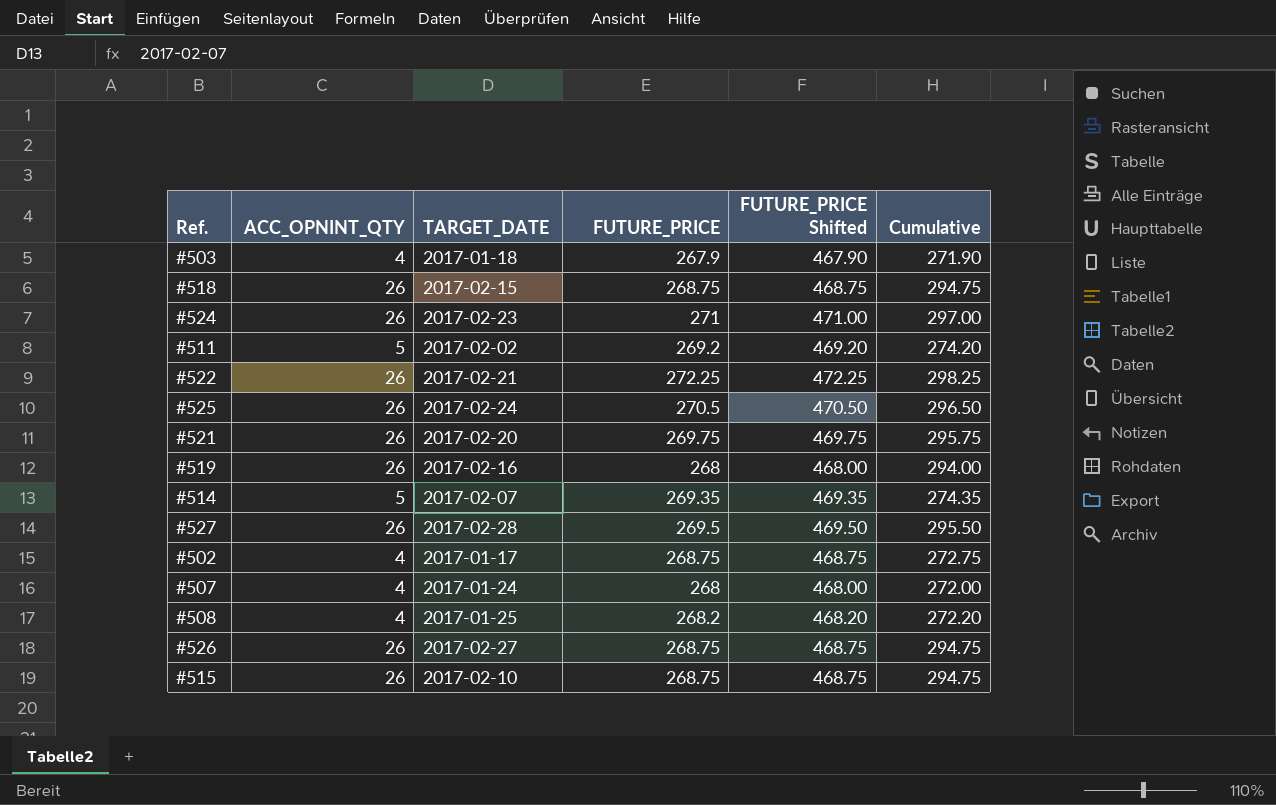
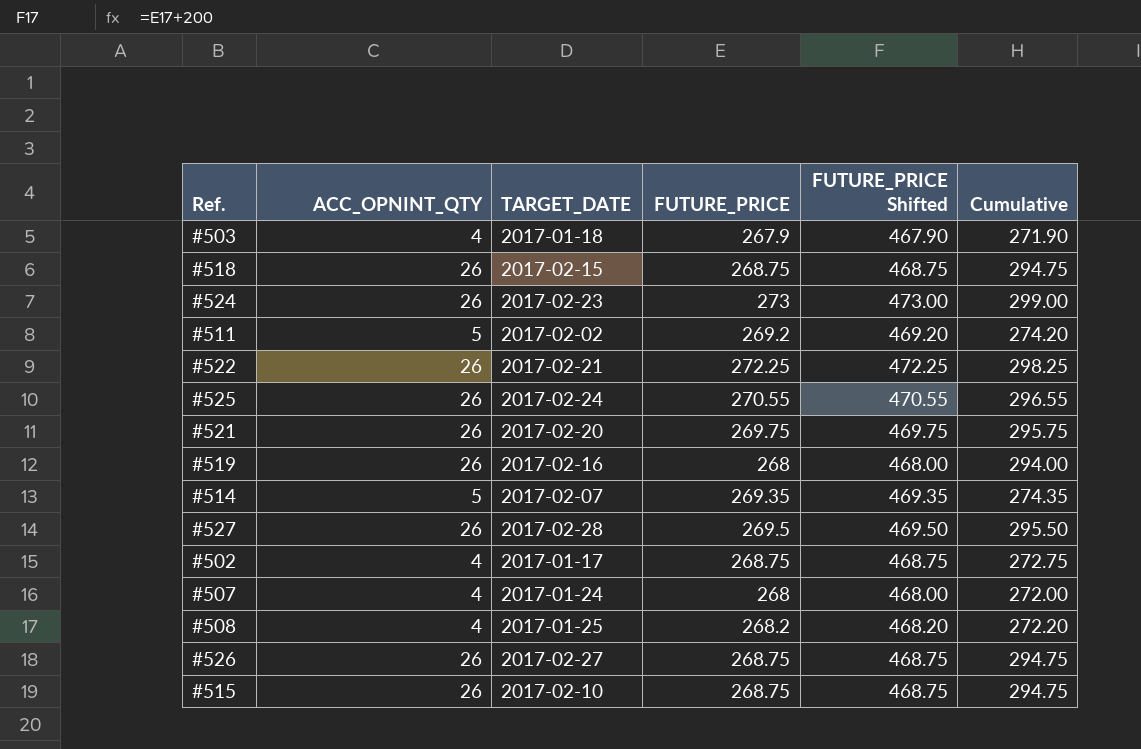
#524 | FUTURE_PRICE: 271 -> 273
#524 | FUTURE_PRICE Shifted: 471.00 -> 473.00
#524 | Cumulative: 297.00 -> 299.00
#525 | FUTURE_PRICE: 270.5 -> 270.55
#525 | FUTURE_PRICE Shifted: 470.50 -> 470.55
#525 | Cumulative: 296.50 -> 296.55

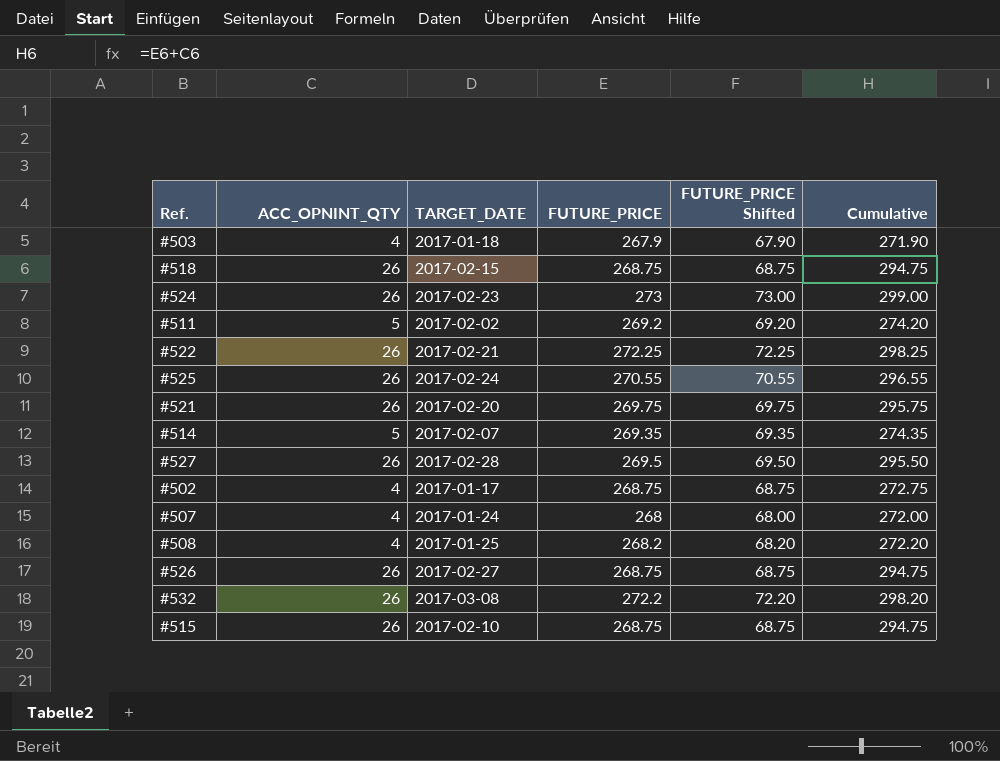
column FUTURE_PRICE Shifted | formula: [FUTURE_PRICE] + 200 -> [FUTURE_PRICE] - 200
row #519: 26 | 2017-02-16 | 268 | 468.00 | 294.00 -> none
row #532: none -> 26 | 2017-03-08 | 272.2 | 72.20 | 298.20

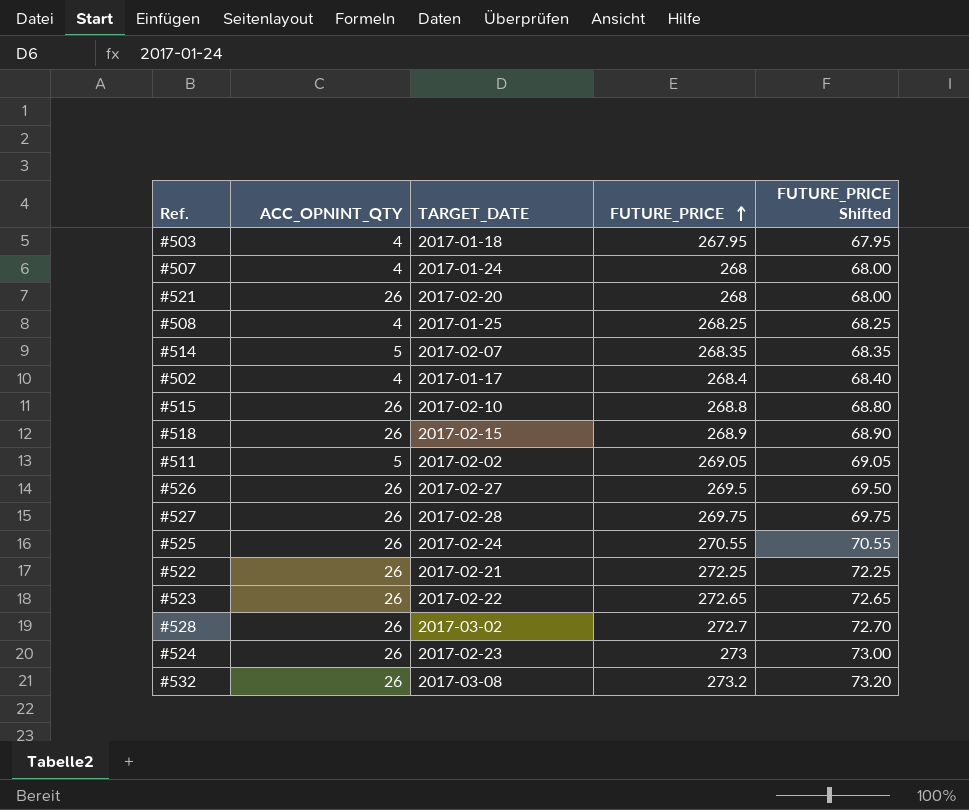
row order: none -> FUTURE_PRICE ascending
column Cumulative | formula: [ACC_OPNINT_QTY] + [FUTURE_PRICE] -> none
#503 | FUTURE_PRICE: 267.9 -> 267.95
#503 | FUTURE_PRICE Shifted: 67.90 -> 67.95
#521 | FUTURE_PRICE: 269.75 -> 268
#521 | FUTURE_PRICE Shifted: 69.75 -> 68.00
#508 | FUTURE_PRICE: 268.2 -> 268.25
#508 | FUTURE_PRICE Shifted: 68.20 -> 68.25
#514 | FUTURE_PRICE: 269.35 -> 268.35
#514 | FUTURE_PRICE Shifted: 69.35 -> 68.35
#502 | FUTURE_PRICE: 268.75 -> 268.4
#502 | FUTURE_PRICE Shifted: 68.75 -> 68.40
#515 | FUTURE_PRICE: 268.75 -> 268.8
#515 | FUTURE_PRICE Shifted: 68.75 -> 68.80
#518 | FUTURE_PRICE: 268.75 -> 268.9
#518 | FUTURE_PRICE Shifted: 68.75 -> 68.90
#511 | FUTURE_PRICE: 269.2 -> 269.05
#511 | FUTURE_PRICE Shifted: 69.20 -> 69.05
#526 | FUTURE_PRICE: 268.75 -> 269.5
#526 | FUTURE_PRICE Shifted: 68.75 -> 69.50
#527 | FUTURE_PRICE: 269.5 -> 269.75
#527 | FUTURE_PRICE Shifted: 69.50 -> 69.75
row #523: none -> 26 | 2017-02-22 | 272.65 | 72.65
row #528: none -> 26 | 2017-03-02 | 272.7 | 72.70
#532 | FUTURE_PRICE: 272.2 -> 273.2
#532 | FUTURE_PRICE Shifted: 72.20 -> 73.20

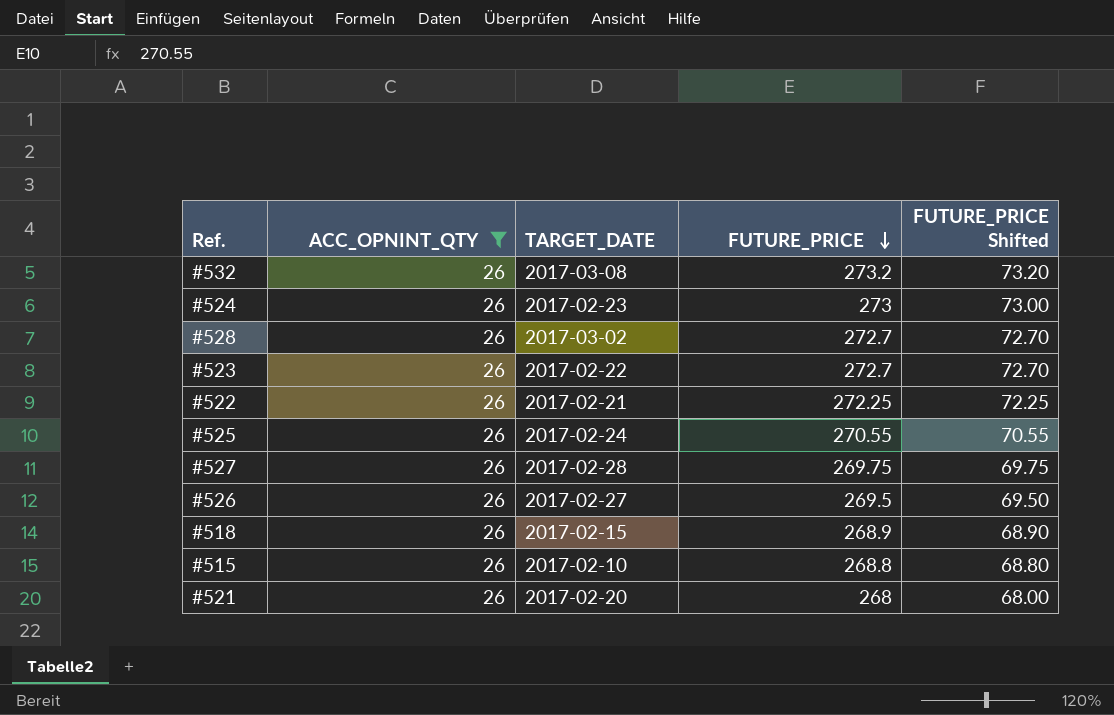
filter: none -> ACC_OPNINT_QTY = 26
row order: FUTURE_PRICE ascending -> FUTURE_PRICE descending
#523 | FUTURE_PRICE: 272.65 -> 272.7
#523 | FUTURE_PRICE Shifted: 72.65 -> 72.70

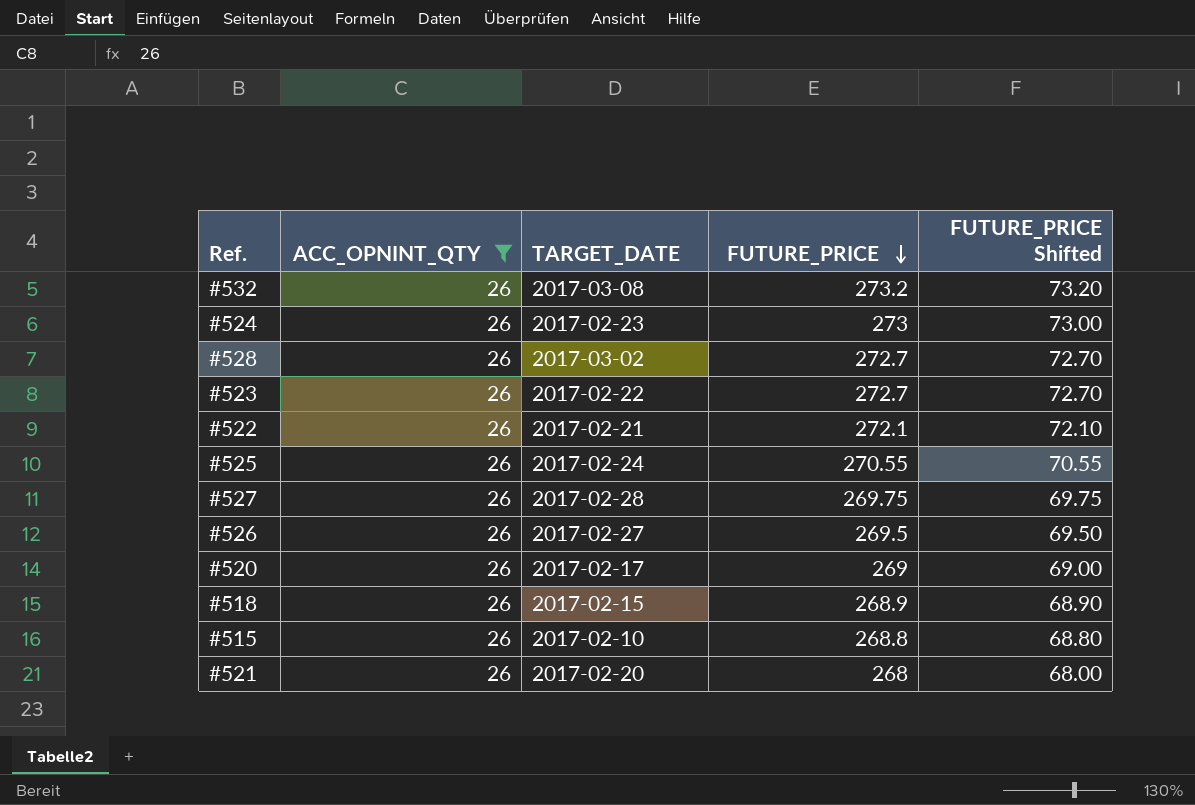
#522 | FUTURE_PRICE: 272.25 -> 272.1
#522 | FUTURE_PRICE Shifted: 72.25 -> 72.10
row #520: none -> 26 | 2017-02-17 | 269 | 69.00

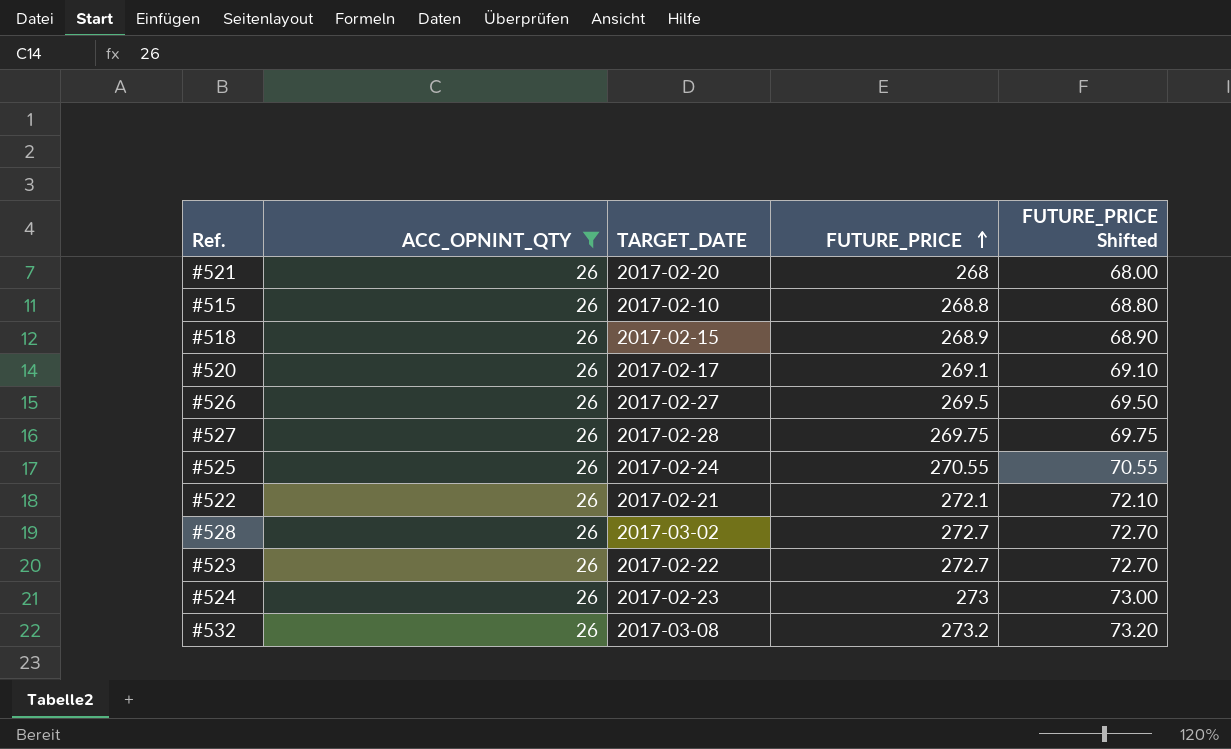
row order: FUTURE_PRICE descending -> FUTURE_PRICE ascending
#520 | FUTURE_PRICE: 269 -> 269.1
#520 | FUTURE_PRICE Shifted: 69.00 -> 69.10

